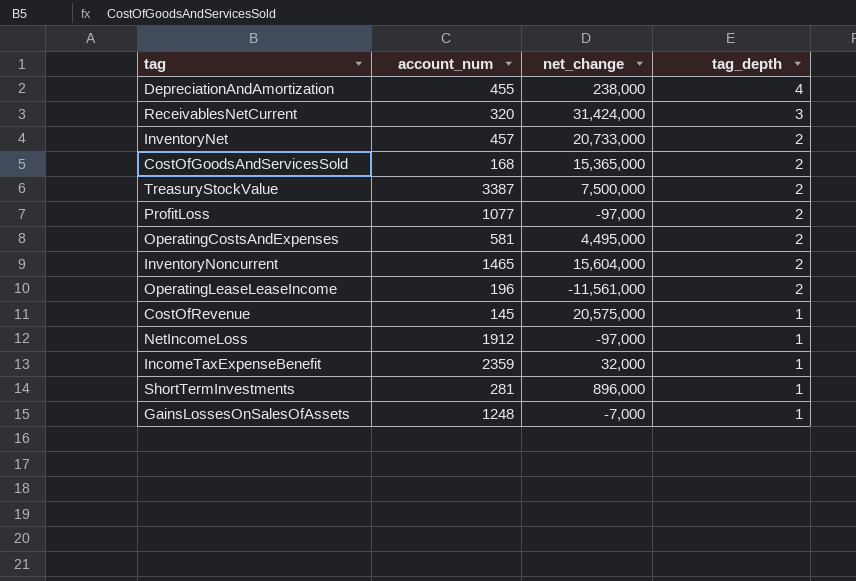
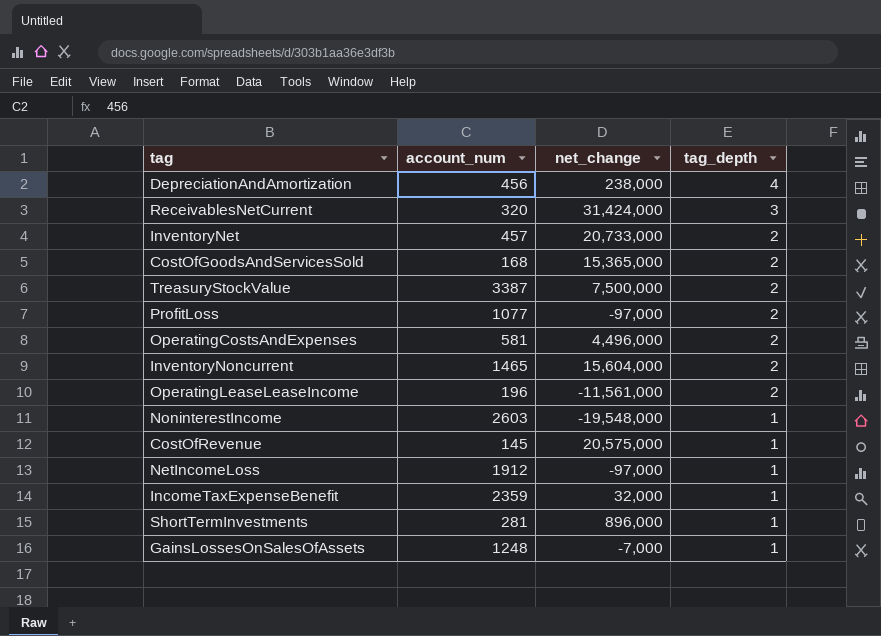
DepreciationAndAmortization | account_num: 455 -> 456
OperatingCostsAndExpenses | net_change: 4,495,000 -> 4,496,000
row NoninterestIncome: none -> 2603 | -19,548,000 | 1

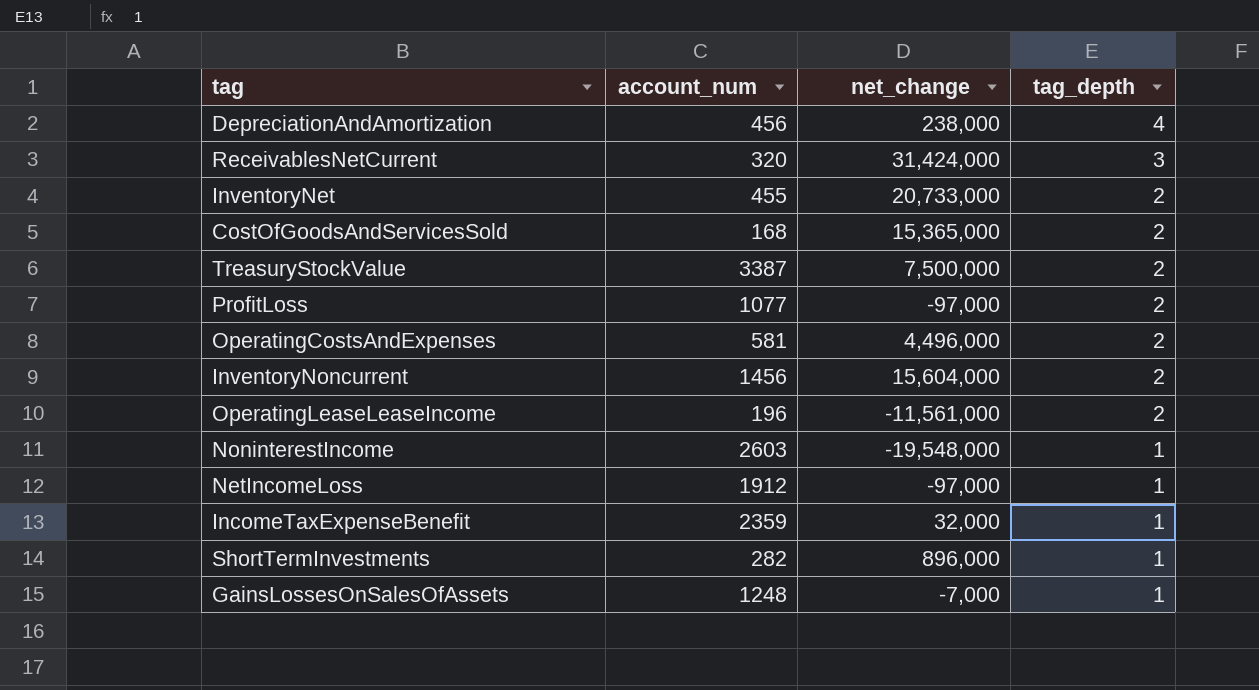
row CostOfRevenue: 145 | 20,575,000 | 1 -> none
InventoryNet | account_num: 457 -> 455
InventoryNoncurrent | account_num: 1465 -> 1456
ShortTermInvestments | account_num: 281 -> 282

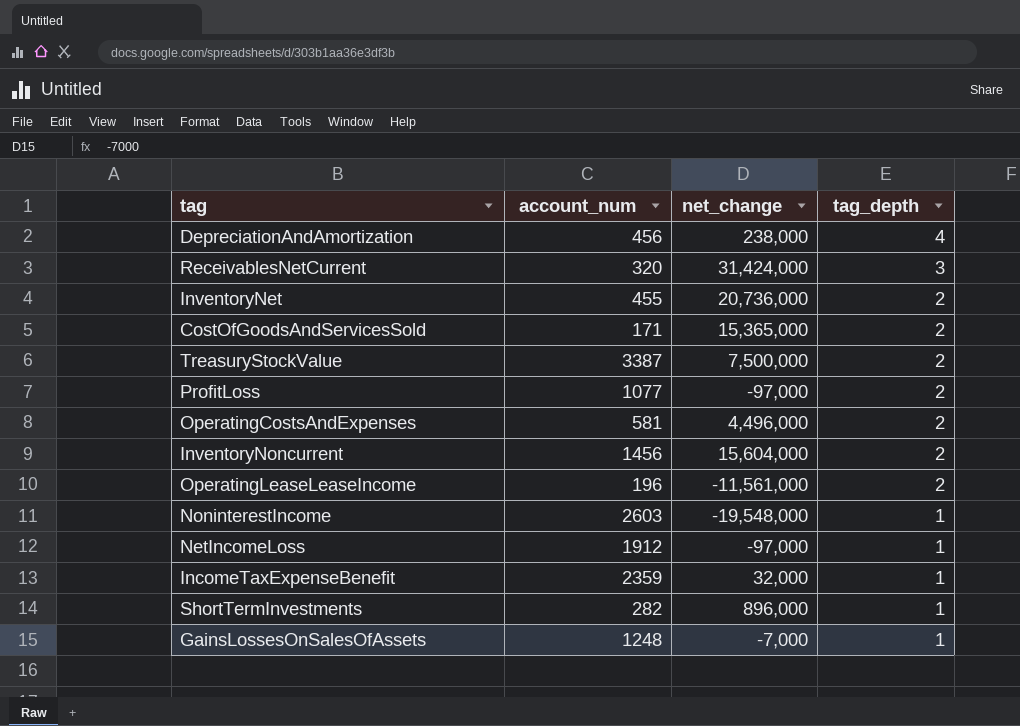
InventoryNet | net_change: 20,733,000 -> 20,736,000
CostOfGoodsAndServicesSold | account_num: 168 -> 171

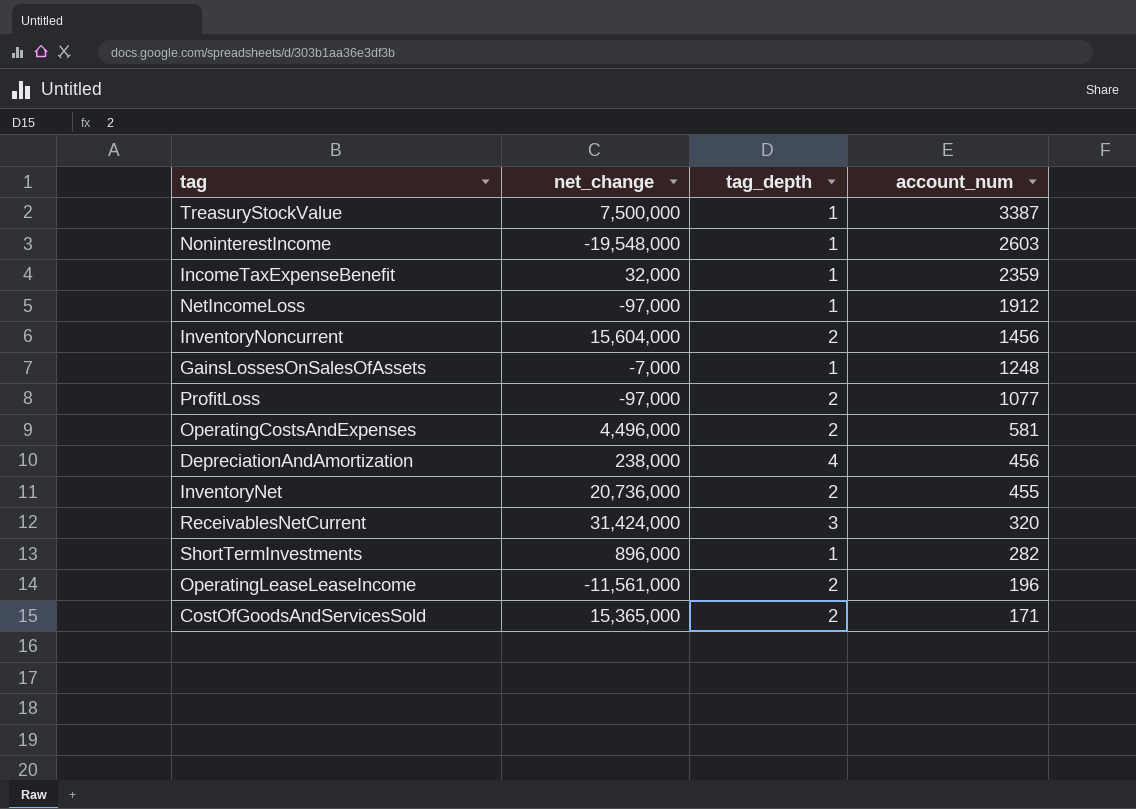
row order: tag_depth descending -> account_num descending
column account_num | position: 2 -> 4
TreasuryStockValue | tag_depth: 2 -> 1

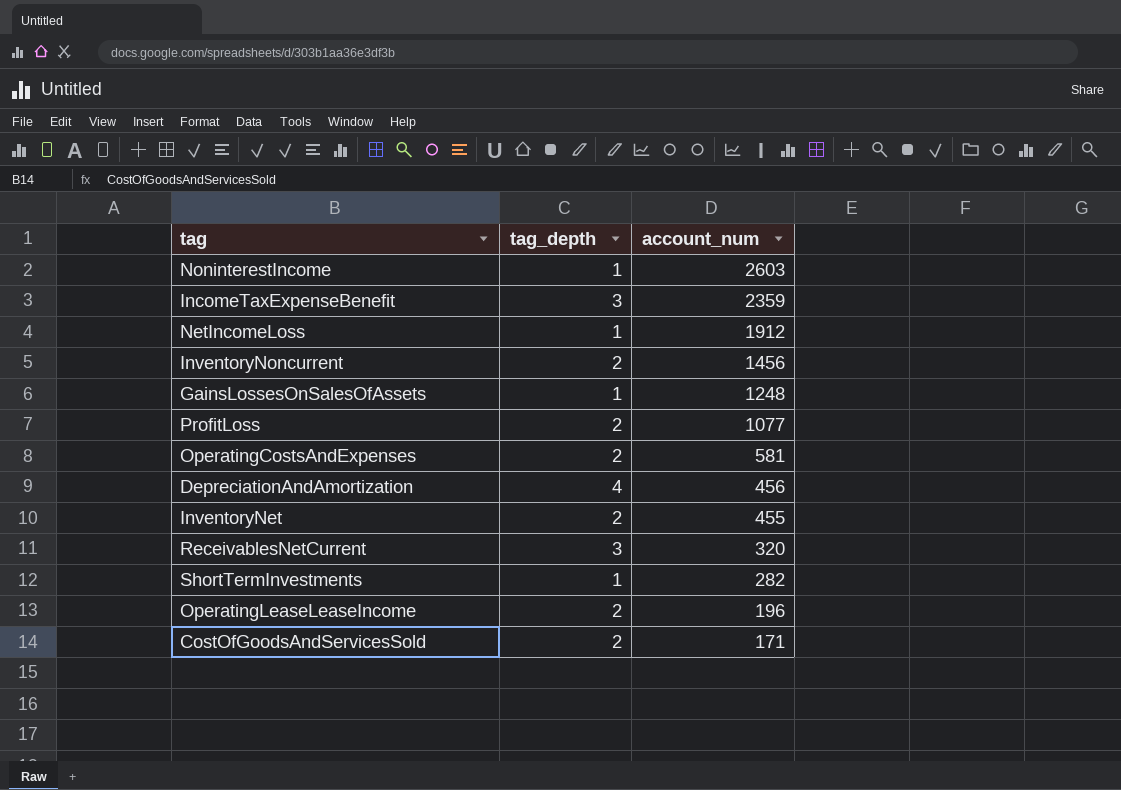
column net_change | position: 2 -> none
row TreasuryStockValue: 7,500,000 | 1 | 3387 -> none
IncomeTaxExpenseBenefit | tag_depth: 1 -> 3

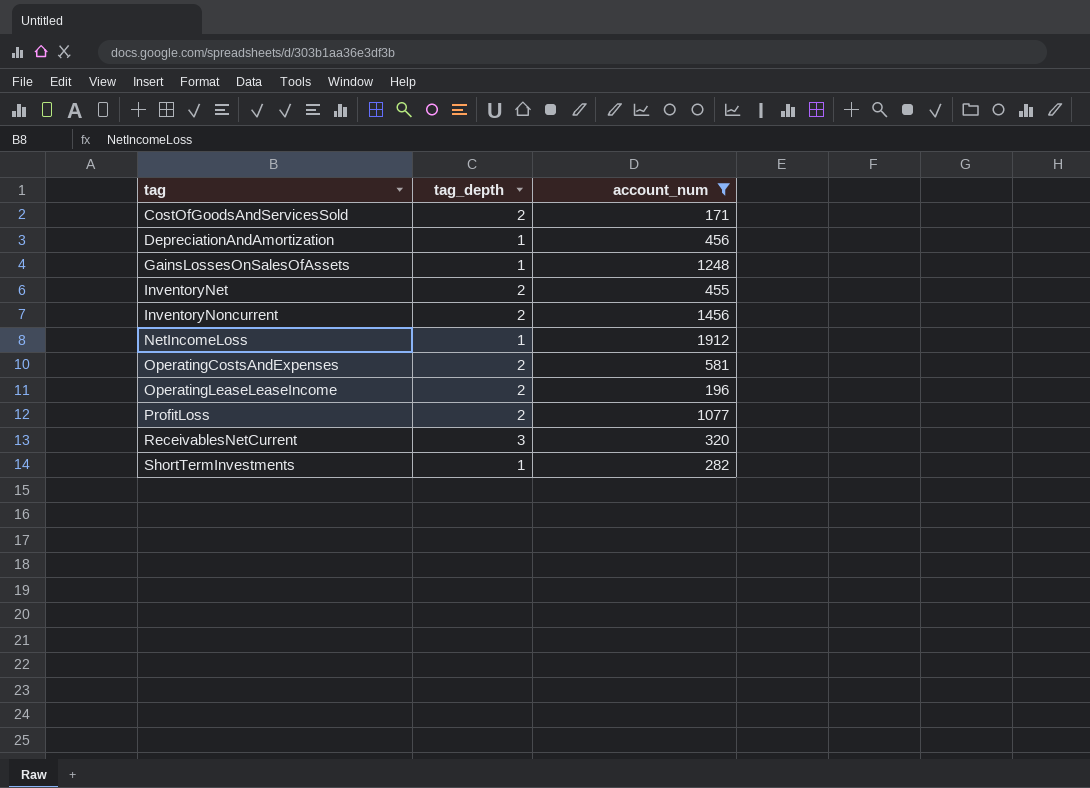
filter: none -> account_num <= 1912
row order: account_num descending -> tag ascending
DepreciationAndAmortization | tag_depth: 4 -> 1

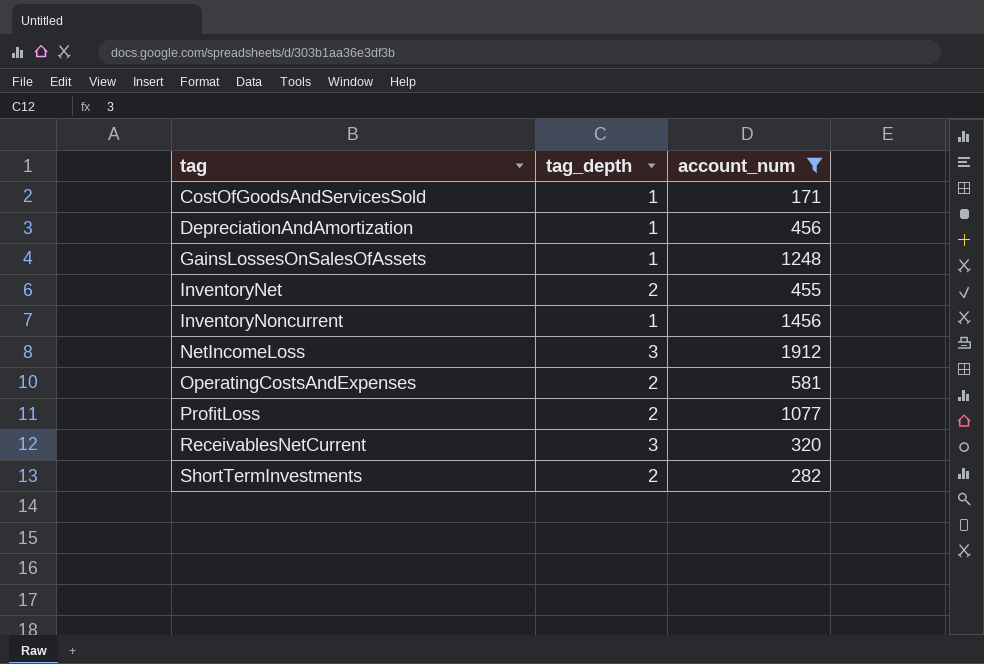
row OperatingLeaseLeaseIncome: 2 | 196 -> none
CostOfGoodsAndServicesSold | tag_depth: 2 -> 1
InventoryNoncurrent | tag_depth: 2 -> 1
NetIncomeLoss | tag_depth: 1 -> 3
ShortTermInvestments | tag_depth: 1 -> 2

